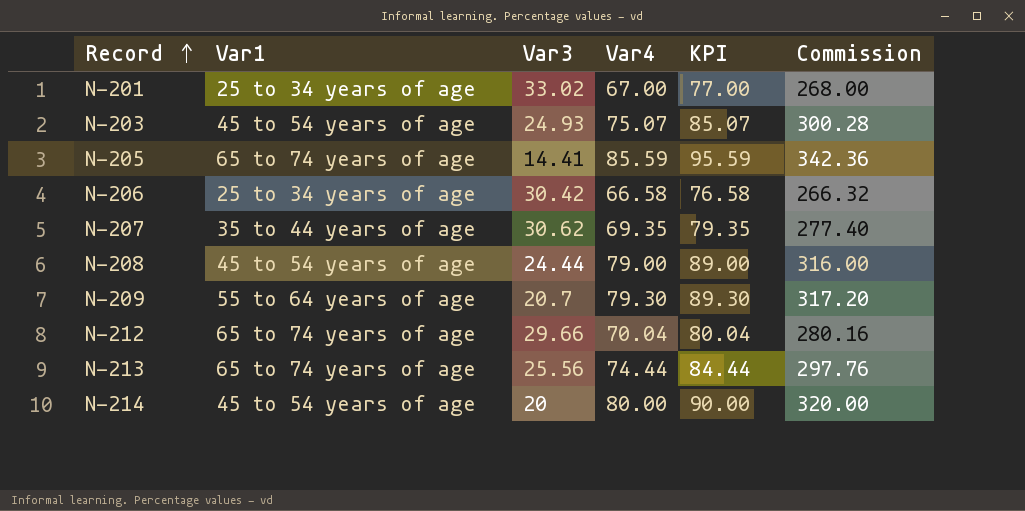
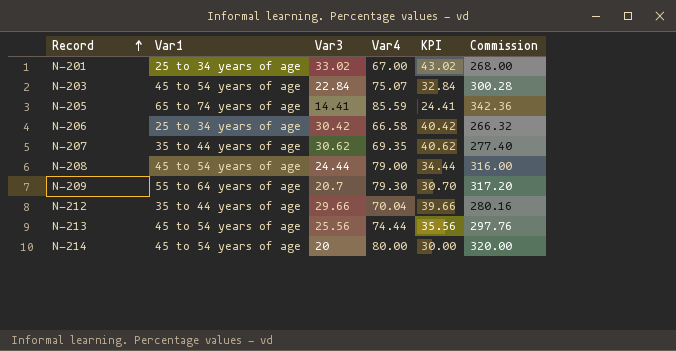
column KPI | formula: [Var4] + 10 -> [Var3] + 10
N-203 | Var3: 24.93 -> 22.84
N-212 | Var1: 65 to 74 years of age -> 35 to 44 years of age
N-213 | Var1: 65 to 74 years of age -> 45 to 54 years of age

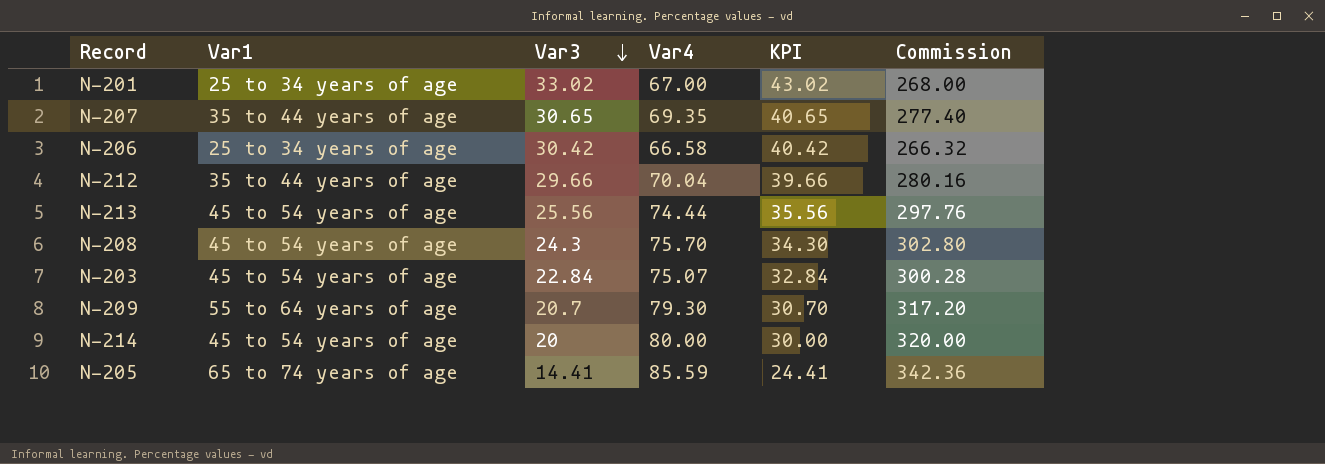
row order: Record ascending -> Var3 descending
N-207 | Var3: 30.62 -> 30.65
N-207 | KPI: 40.62 -> 40.65
N-208 | Var3: 24.44 -> 24.3
N-208 | Var4: 79.00 -> 75.70
N-208 | KPI: 34.44 -> 34.30
N-208 | Commission: 316.00 -> 302.80

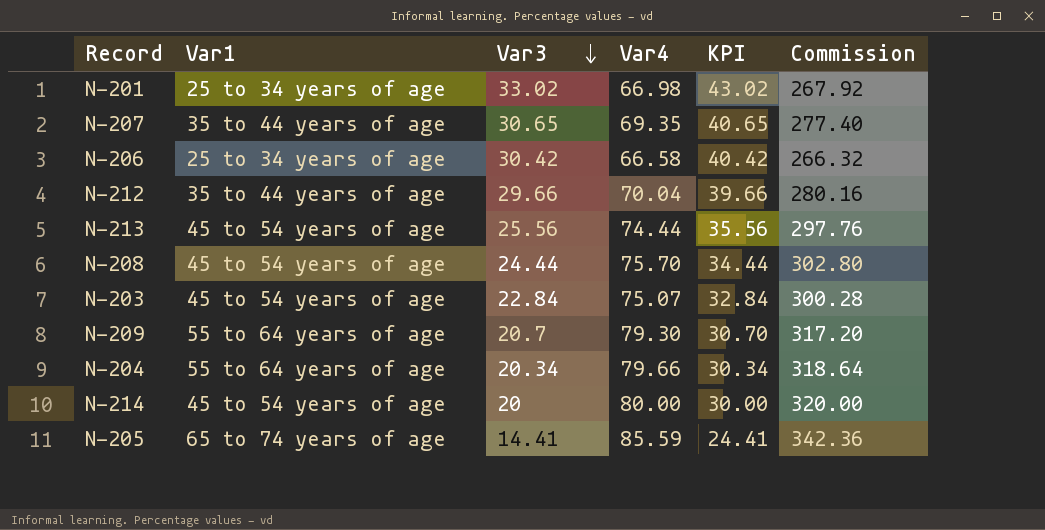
N-201 | Var4: 67.00 -> 66.98
N-201 | Commission: 268.00 -> 267.92
N-208 | Var3: 24.3 -> 24.44
N-208 | KPI: 34.30 -> 34.44
row N-204: none -> 55 to 64 years of age | 20.34 | 79.66 | 30.34 | 318.64

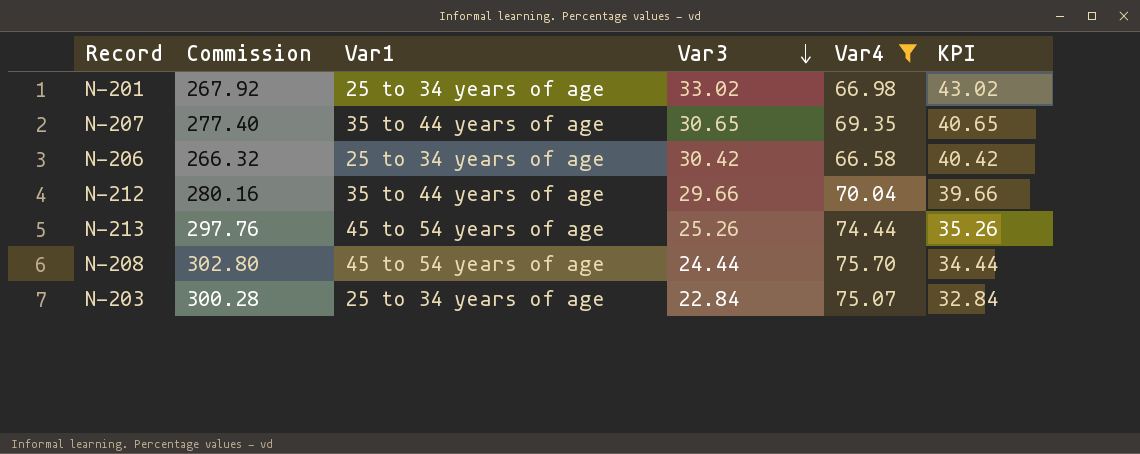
filter: none -> Var4 <= 75.70
column Commission | position: 6 -> 2
N-213 | Var3: 25.56 -> 25.26
N-213 | KPI: 35.56 -> 35.26
N-203 | Var1: 45 to 54 years of age -> 25 to 34 years of age

